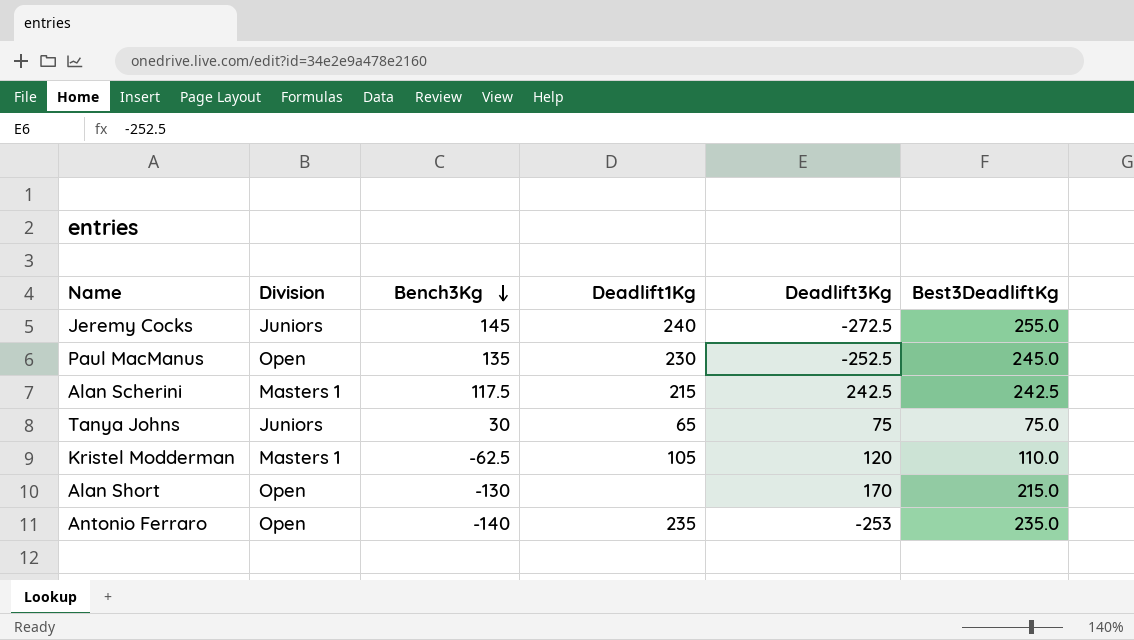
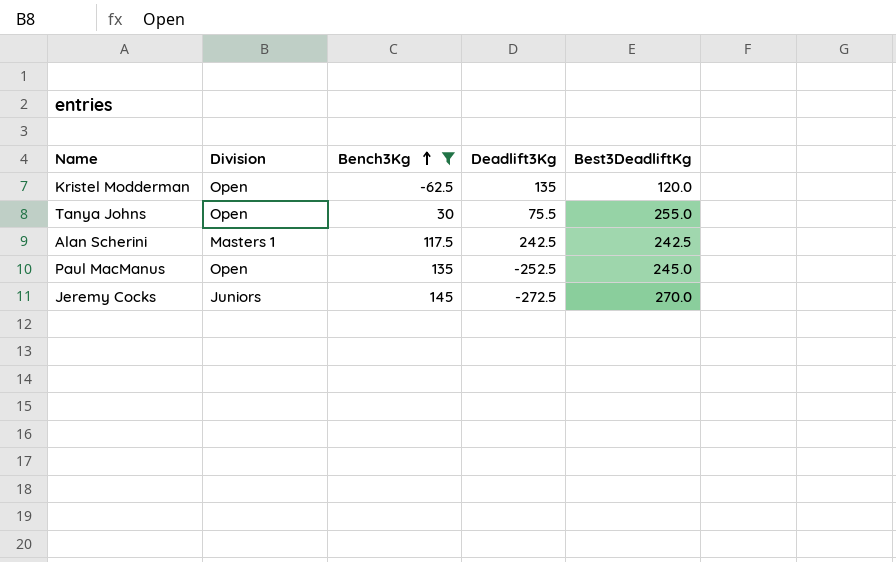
filter: none -> Bench3Kg >= -62.5
row order: Bench3Kg descending -> Bench3Kg ascending
column Deadlift1Kg | position: 4 -> none
Kristel Modderman | Division: Masters 1 -> Open
Kristel Modderman | Deadlift3Kg: 120 -> 135
Kristel Modderman | Best3DeadliftKg: 110.0 -> 120.0
Tanya Johns | Division: Juniors -> Open
Tanya Johns | Deadlift3Kg: 75 -> 75.5
Tanya Johns | Best3DeadliftKg: 75.0 -> 255.0
Jeremy Cocks | Best3DeadliftKg: 255.0 -> 270.0

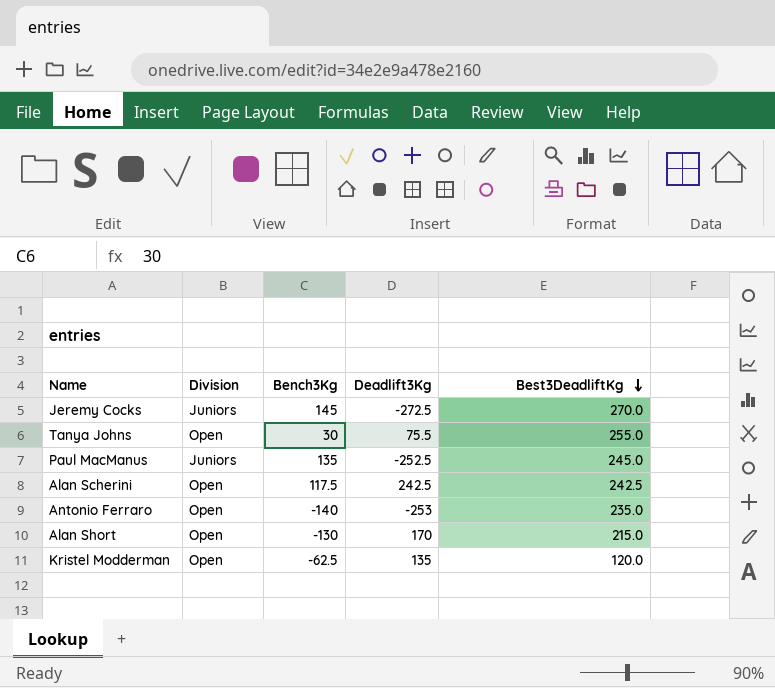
filter: Bench3Kg >= -62.5 -> none
row order: Bench3Kg ascending -> Best3DeadliftKg descending
Paul MacManus | Division: Open -> Juniors
Alan Scherini | Division: Masters 1 -> Open

